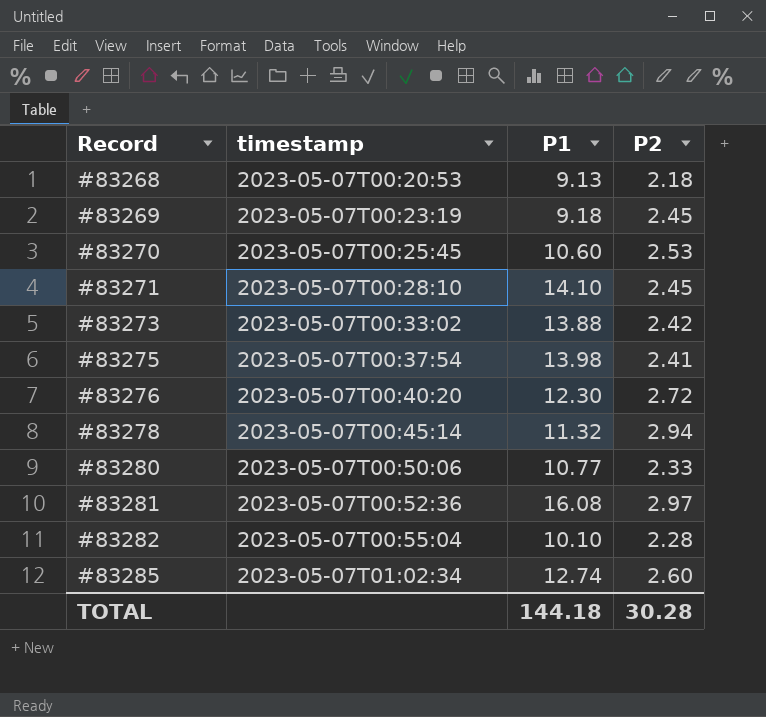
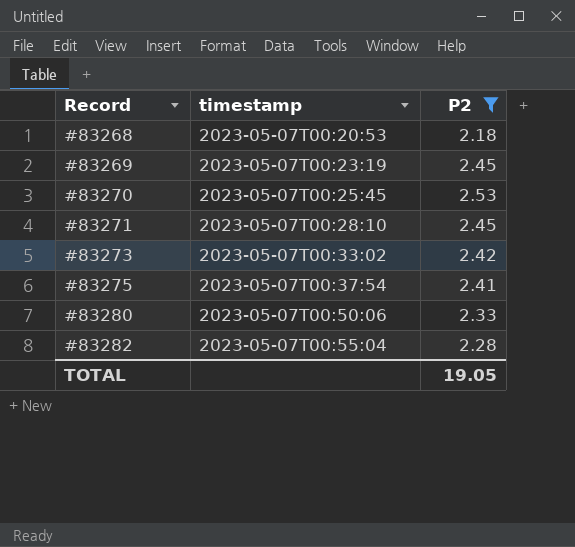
filter: none -> P2 <= 2.53
column P1 | position: 3 -> none
TOTAL | P2: 30.28 -> 19.05

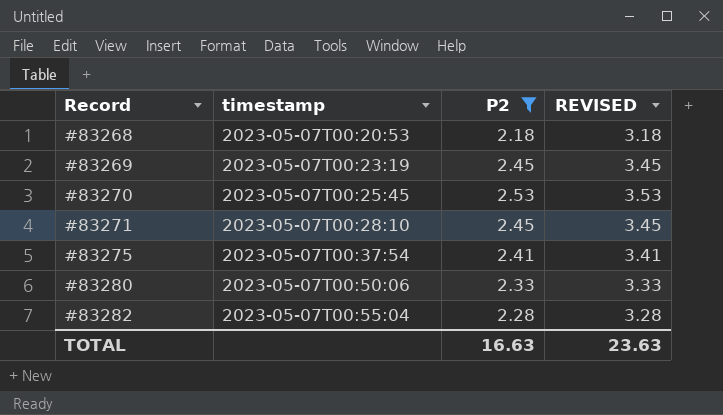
column REVISED | formula: none -> [P2] + 1
row #83273: 2023-05-07T00:33:02 | 2.42 -> none
TOTAL | P2: 19.05 -> 16.63

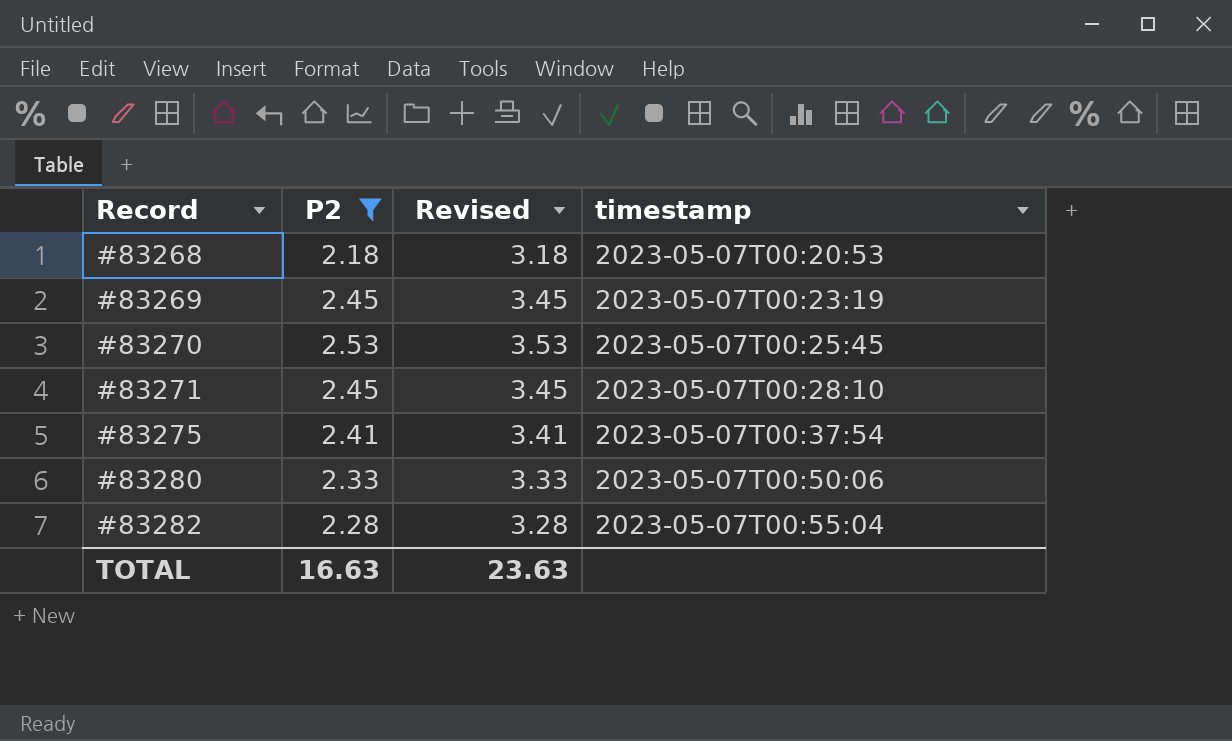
column name: REVISED -> Revised
column timestamp | position: 2 -> 4

